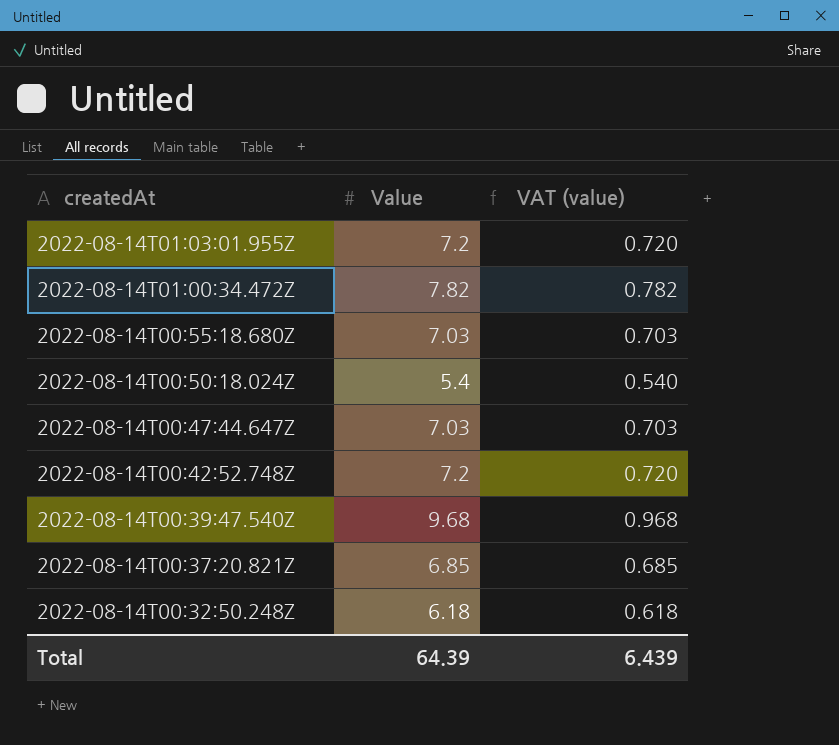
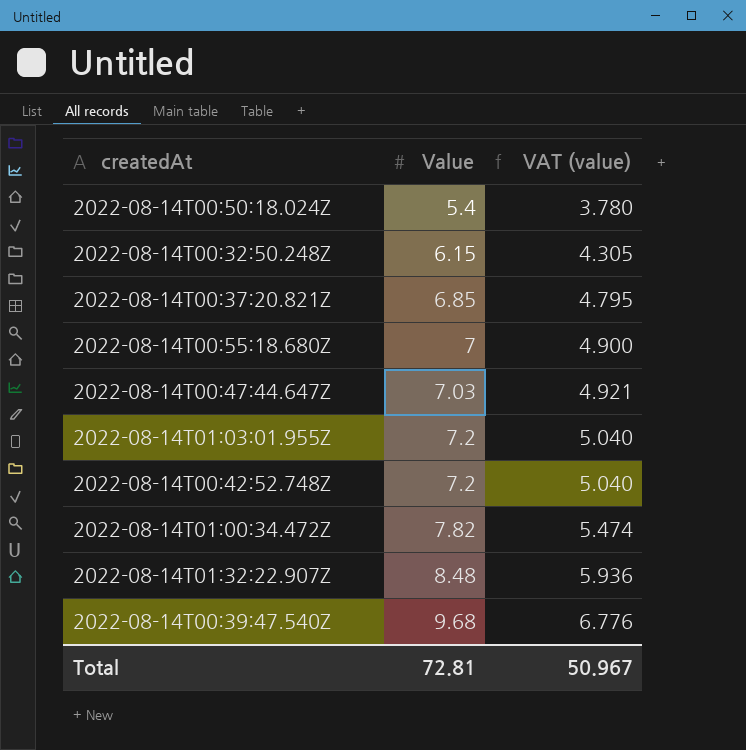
row order: createdAt descending -> Value ascending
column VAT (value) | formula: [Value] * 0.1 -> [Value] * 0.7
2022-08-14T00:32:50.248Z | Value: 6.18 -> 6.15
2022-08-14T00:55:18.680Z | Value: 7.03 -> 7
row 2022-08-14T01:32:22.907Z: none -> 8.48 | 5.936
Total | Value: 64.39 -> 72.81
Total | VAT (value): 6.439 -> 50.967

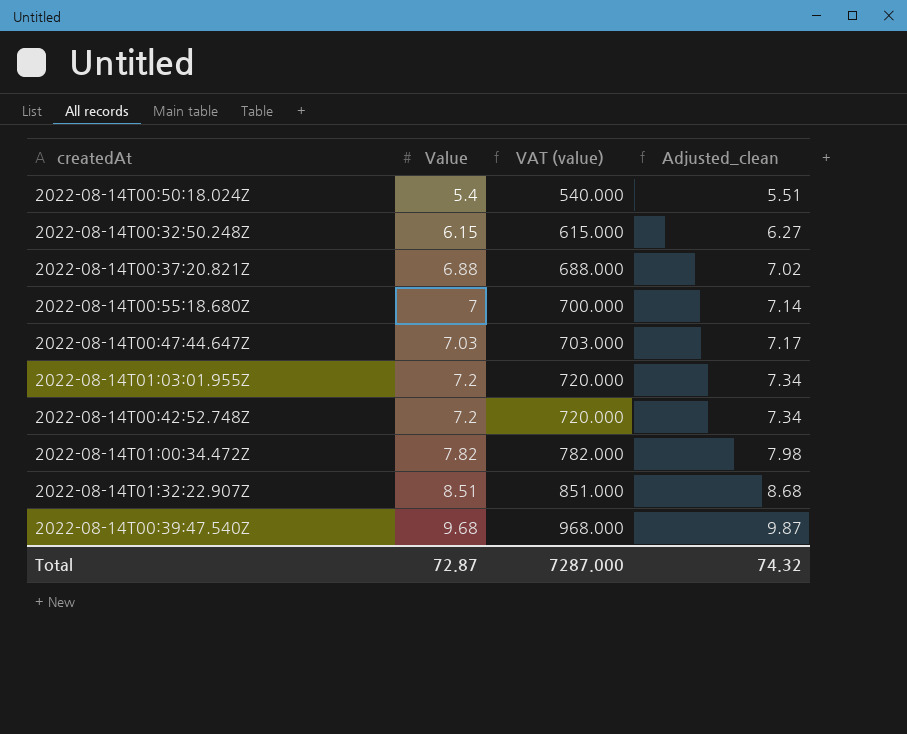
column VAT (value) | formula: [Value] * 0.7 -> [Value] * 100
column Adjusted_clean | formula: none -> [Value] * 1.02
2022-08-14T00:37:20.821Z | Value: 6.85 -> 6.88
2022-08-14T01:32:22.907Z | Value: 8.48 -> 8.51
Total | Value: 72.81 -> 72.87
Total | VAT (value): 50.967 -> 7287.000

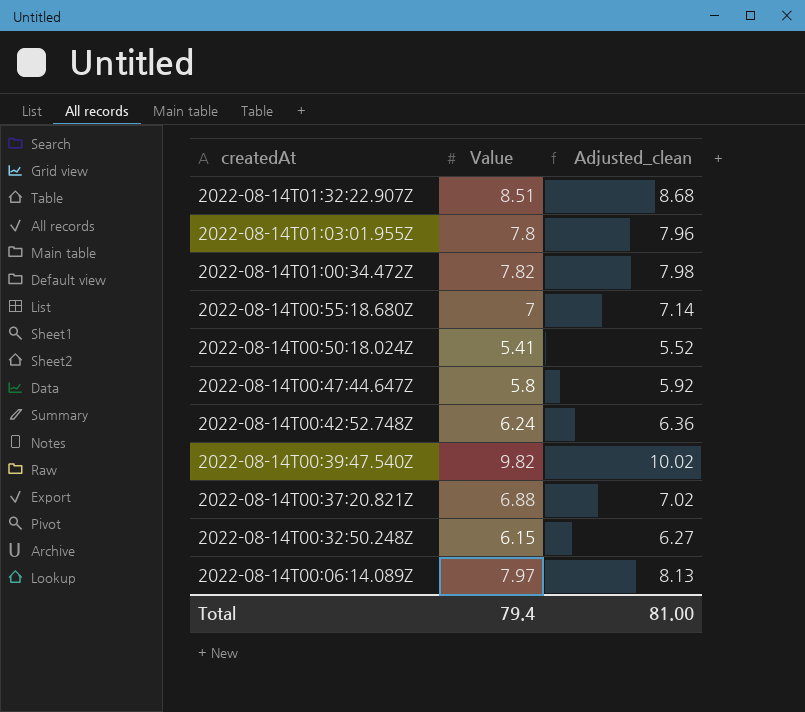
row order: Value ascending -> createdAt descending
column VAT (value) | formula: [Value] * 100 -> none
2022-08-14T01:03:01.955Z | Value: 7.2 -> 7.8
2022-08-14T01:03:01.955Z | Adjusted_clean: 7.34 -> 7.96
2022-08-14T00:50:18.024Z | Value: 5.4 -> 5.41
2022-08-14T00:50:18.024Z | Adjusted_clean: 5.51 -> 5.52
2022-08-14T00:47:44.647Z | Value: 7.03 -> 5.8
2022-08-14T00:47:44.647Z | Adjusted_clean: 7.17 -> 5.92
2022-08-14T00:42:52.748Z | Value: 7.2 -> 6.24
2022-08-14T00:42:52.748Z | Adjusted_clean: 7.34 -> 6.36
2022-08-14T00:39:47.540Z | Value: 9.68 -> 9.82
2022-08-14T00:39:47.540Z | Adjusted_clean: 9.87 -> 10.02
row 2022-08-14T00:06:14.089Z: none -> 7.97 | 8.13
Total | Value: 72.87 -> 79.4
Total | Adjusted_clean: 74.32 -> 81.00

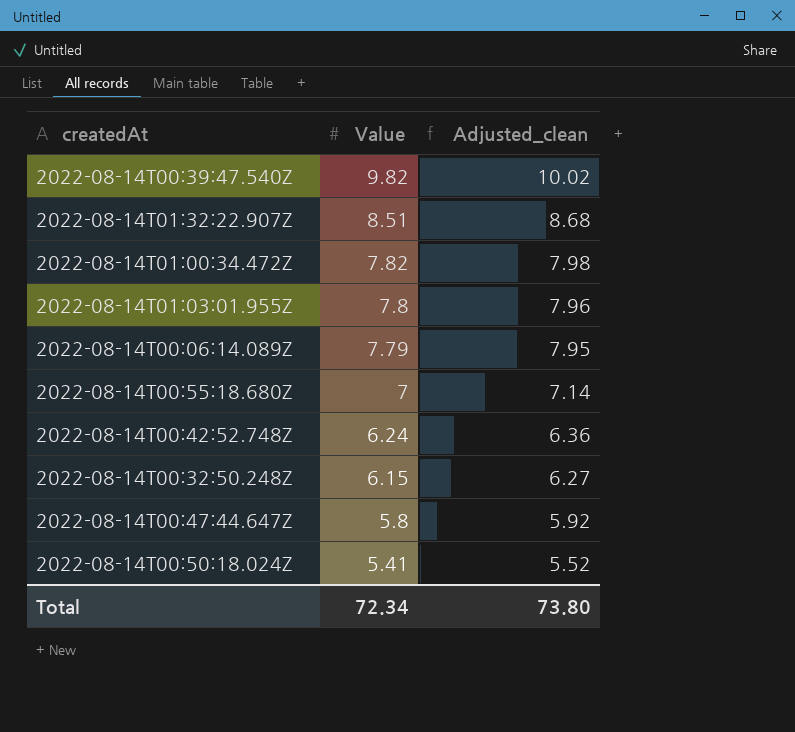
row order: createdAt descending -> Value descending
row 2022-08-14T00:37:20.821Z: 6.88 | 7.02 -> none
2022-08-14T00:06:14.089Z | Value: 7.97 -> 7.79
2022-08-14T00:06:14.089Z | Adjusted_clean: 8.13 -> 7.95
Total | Value: 79.4 -> 72.34
Total | Adjusted_clean: 81.00 -> 73.80

